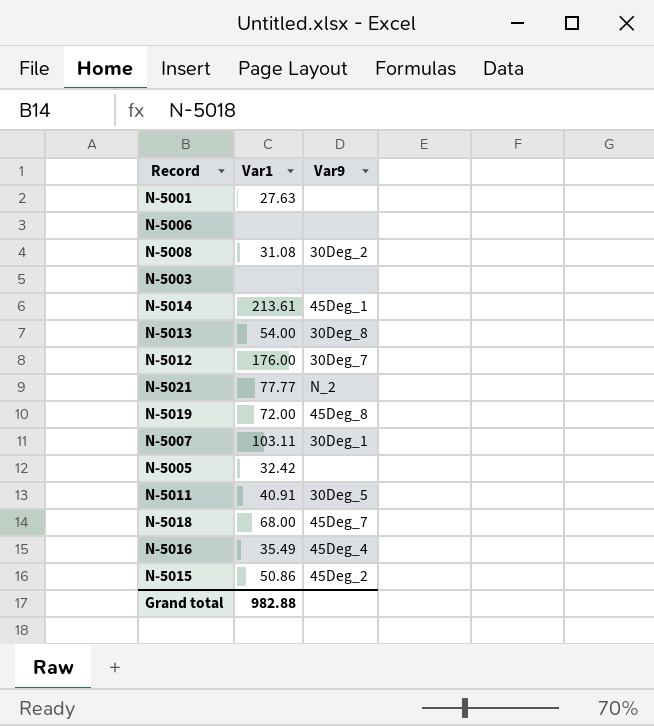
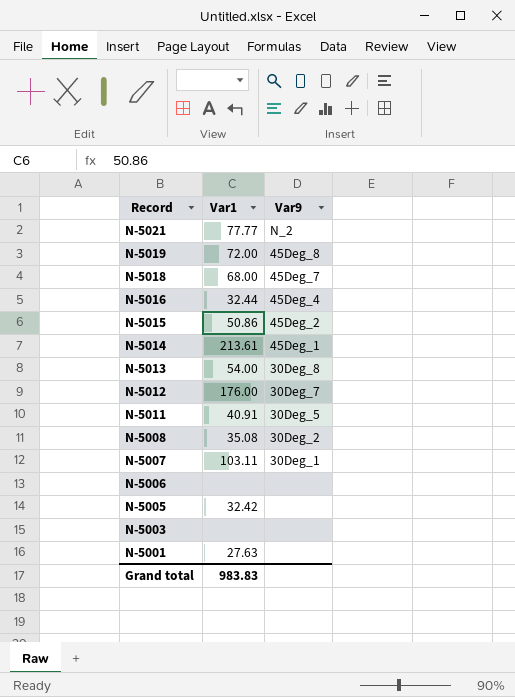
row order: none -> Record descending
N-5016 | Var1: 35.49 -> 32.44
N-5008 | Var1: 31.08 -> 35.08
Grand total | Var1: 982.88 -> 983.83

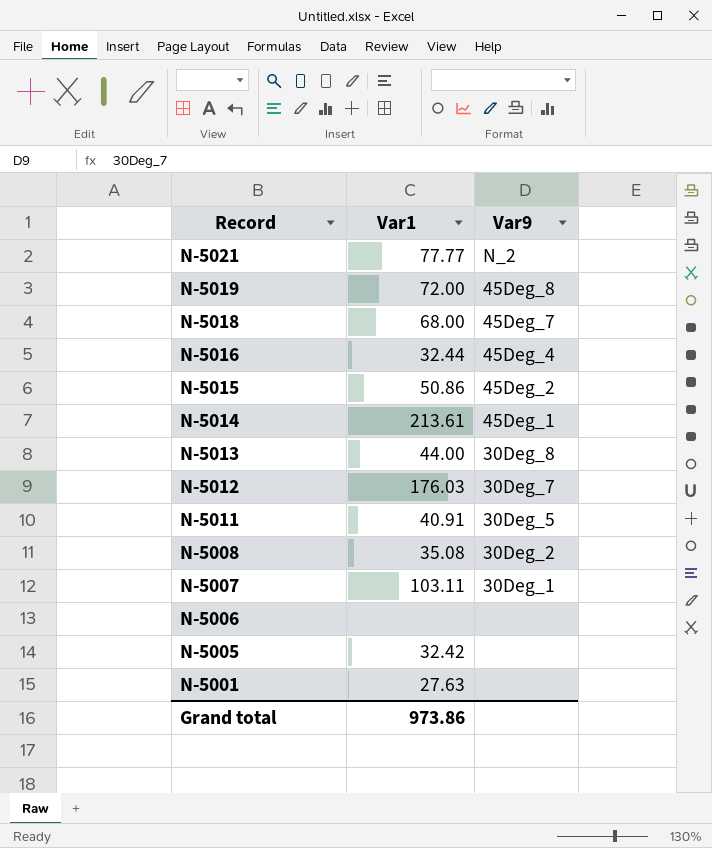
row N-5003: none | none -> none
N-5013 | Var1: 54.00 -> 44.00
N-5012 | Var1: 176.00 -> 176.03
Grand total | Var1: 983.83 -> 973.86

